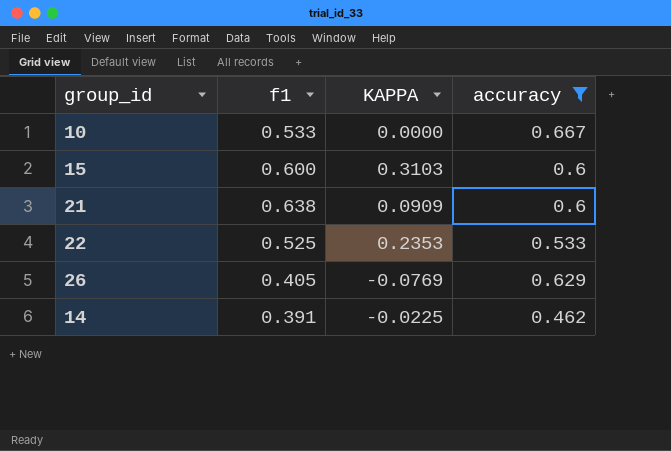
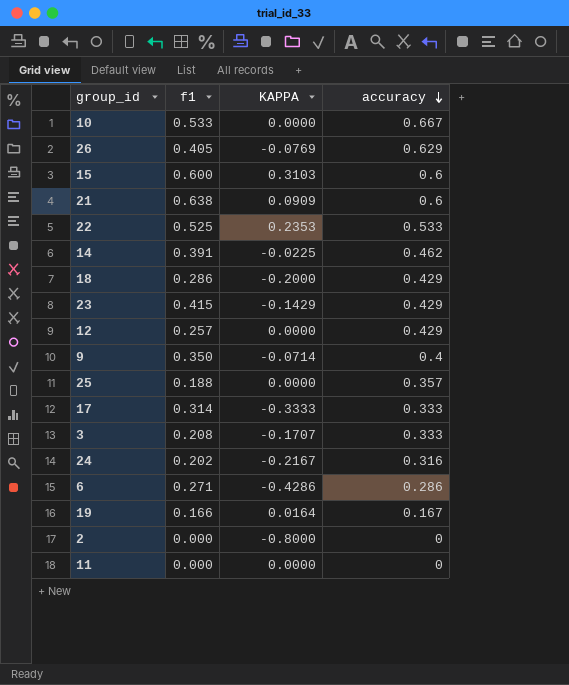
filter: accuracy >= 0.462 -> none
row order: none -> accuracy descending

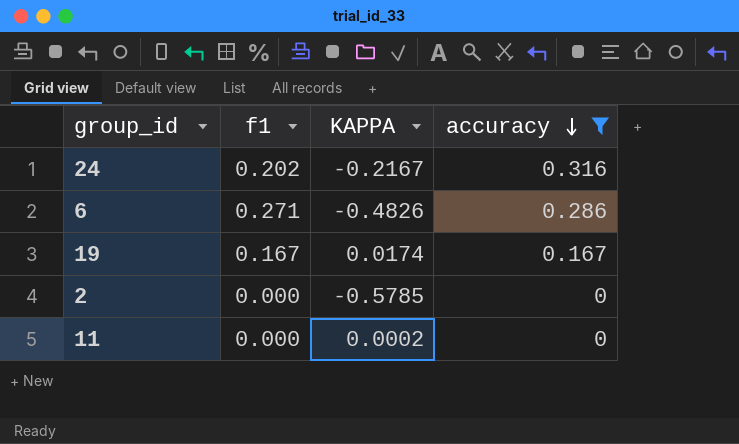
filter: none -> accuracy <= 0.316
6 | KAPPA: -0.4286 -> -0.4826
19 | f1: 0.166 -> 0.167
19 | KAPPA: 0.0164 -> 0.0174
2 | KAPPA: -0.8000 -> -0.5785
11 | KAPPA: 0.0000 -> 0.0002

